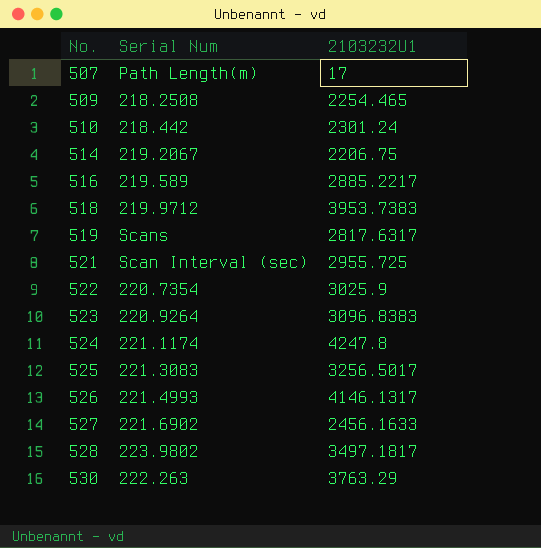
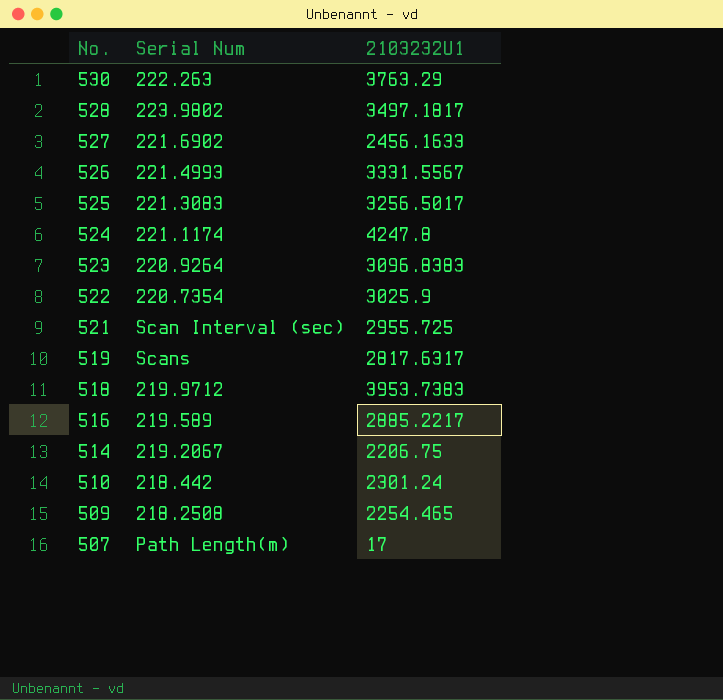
row order: No. ascending -> No. descending
526 | 2103232U1: 4146.1317 -> 3331.5567

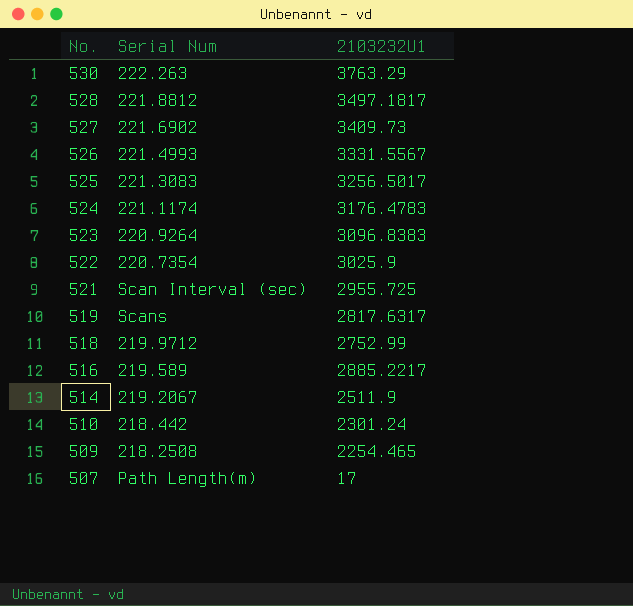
528 | Serial Num: 223.9802 -> 221.8812
527 | 2103232U1: 2456.1633 -> 3409.73
524 | 2103232U1: 4247.8 -> 3176.4783
518 | 2103232U1: 3953.7383 -> 2752.99
514 | 2103232U1: 2206.75 -> 2511.9

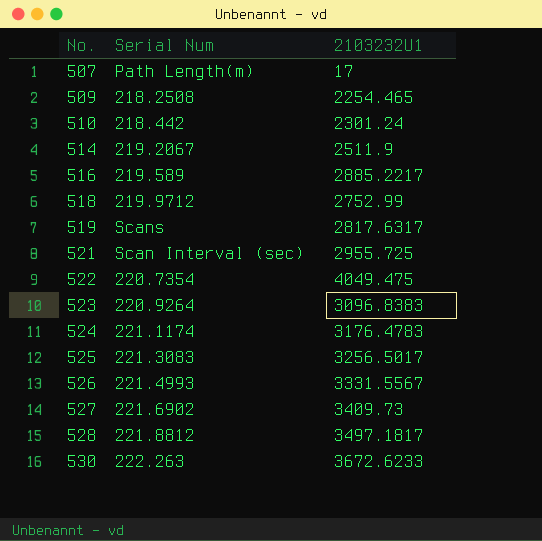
row order: No. descending -> No. ascending
522 | 2103232U1: 3025.9 -> 4049.475
530 | 2103232U1: 3763.29 -> 3672.6233

